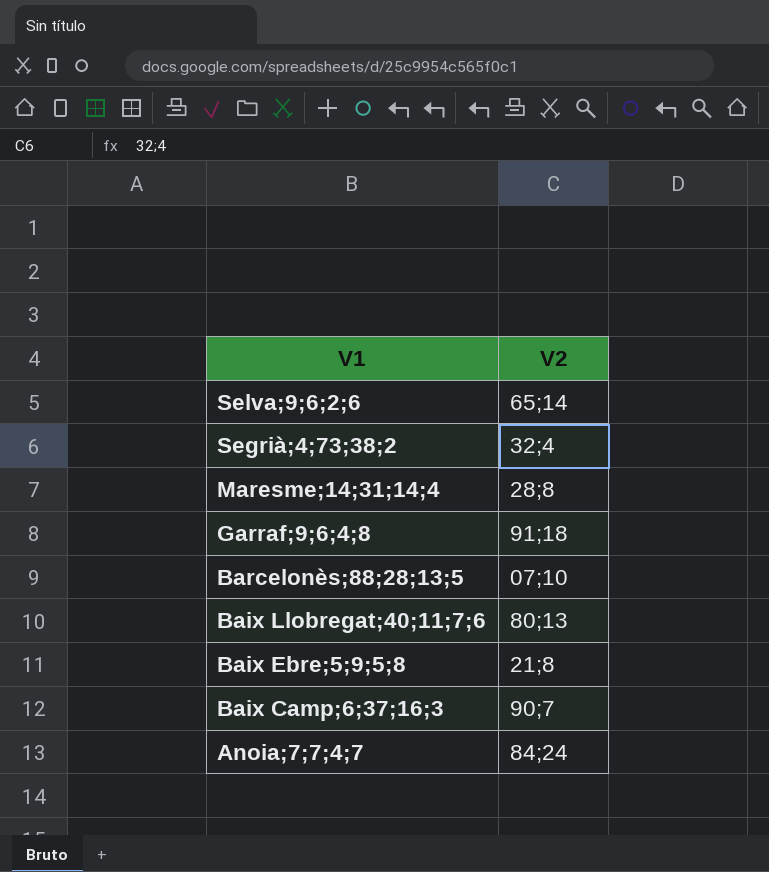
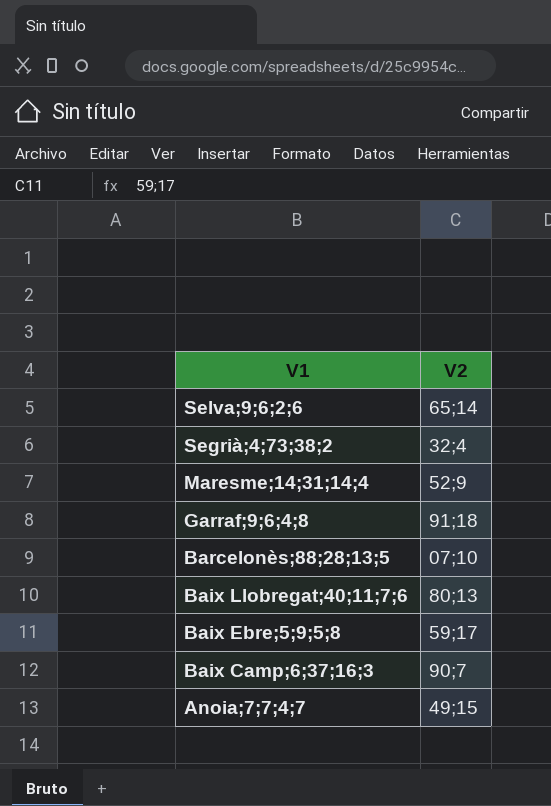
Maresme;14;31;14;4 | V2: 28;8 -> 52;9
Baix Ebre;5;9;5;8 | V2: 21;8 -> 59;17
Anoia;7;7;4;7 | V2: 84;24 -> 49;15

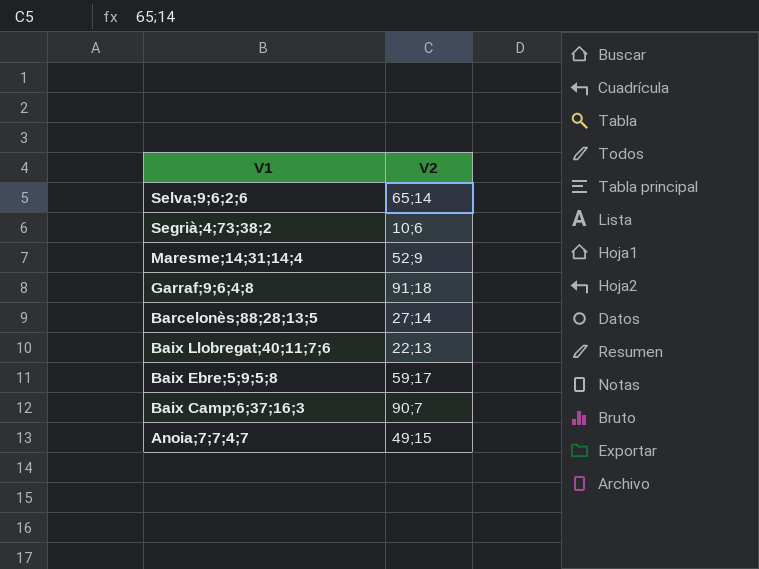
Segrià;4;73;38;2 | V2: 32;4 -> 10;6
Barcelonès;88;28;13;5 | V2: 07;10 -> 27;14
Baix Llobregat;40;11;7;6 | V2: 80;13 -> 22;13

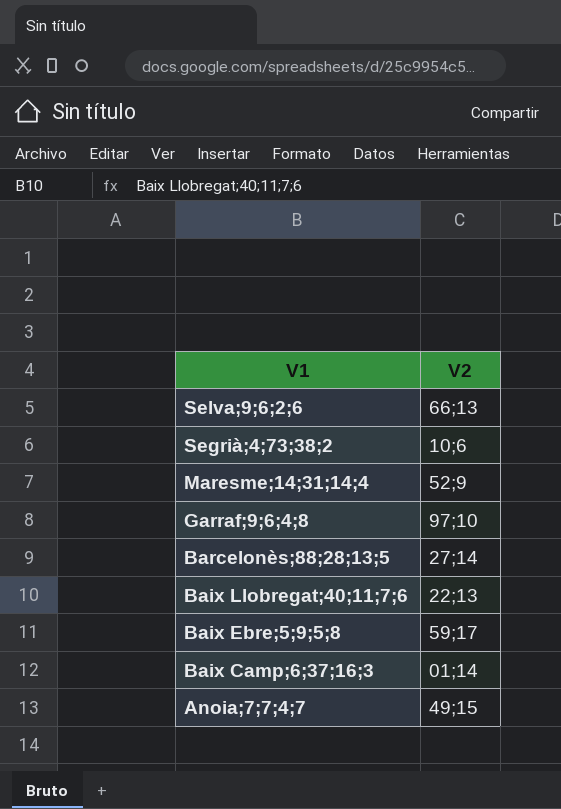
Selva;9;6;2;6 | V2: 65;14 -> 66;13
Garraf;9;6;4;8 | V2: 91;18 -> 97;10
Baix Camp;6;37;16;3 | V2: 90;7 -> 01;14

